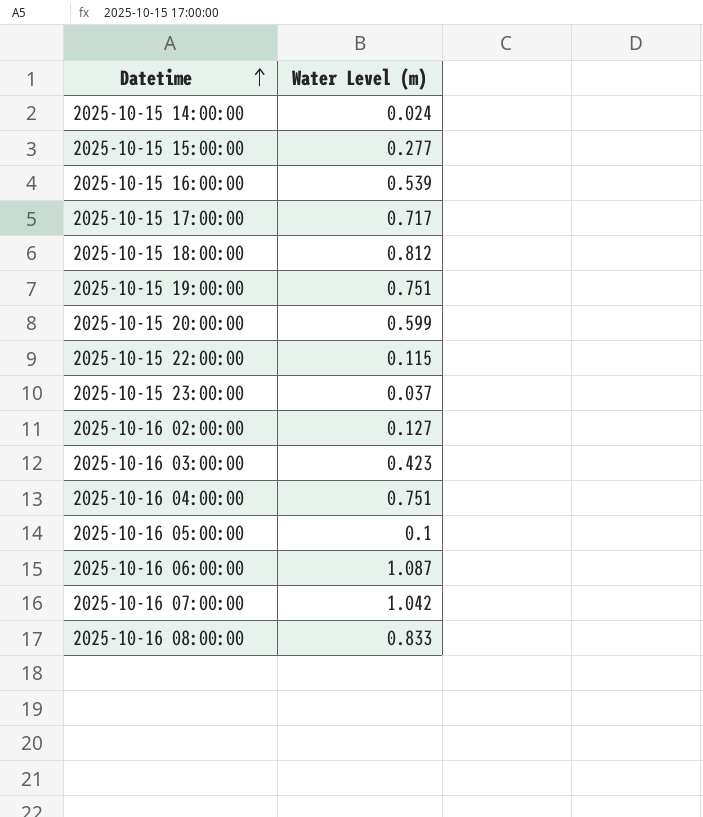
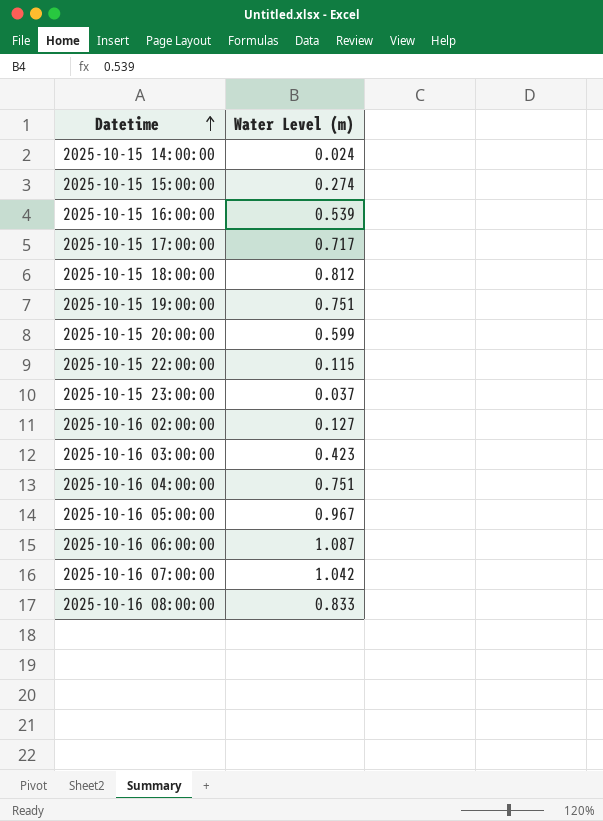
2025-10-15 15:00:00 | Water Level (m): 0.277 -> 0.274
2025-10-16 05:00:00 | Water Level (m): 0.1 -> 0.967

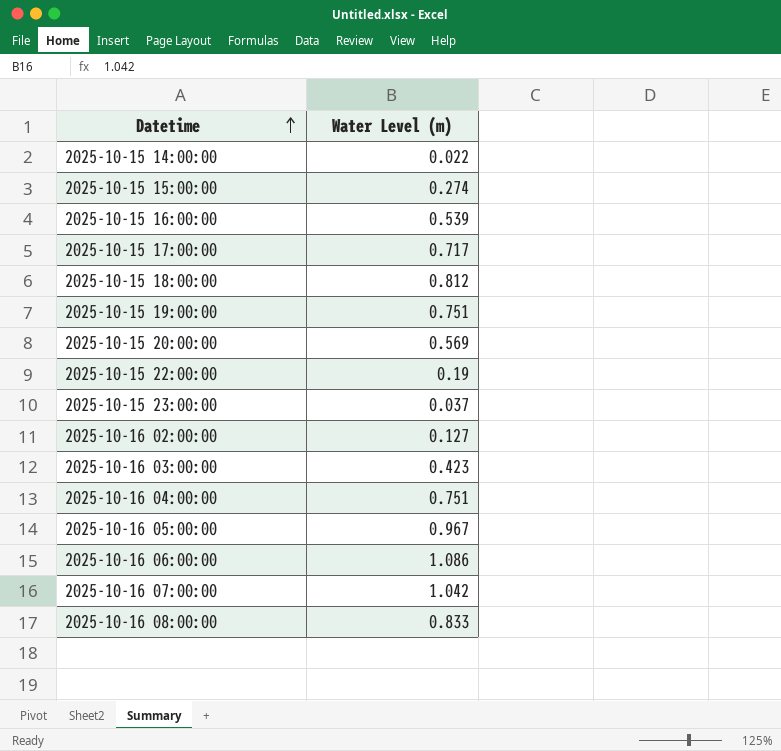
2025-10-15 14:00:00 | Water Level (m): 0.024 -> 0.022
2025-10-15 20:00:00 | Water Level (m): 0.599 -> 0.569
2025-10-15 22:00:00 | Water Level (m): 0.115 -> 0.19
2025-10-16 06:00:00 | Water Level (m): 1.087 -> 1.086

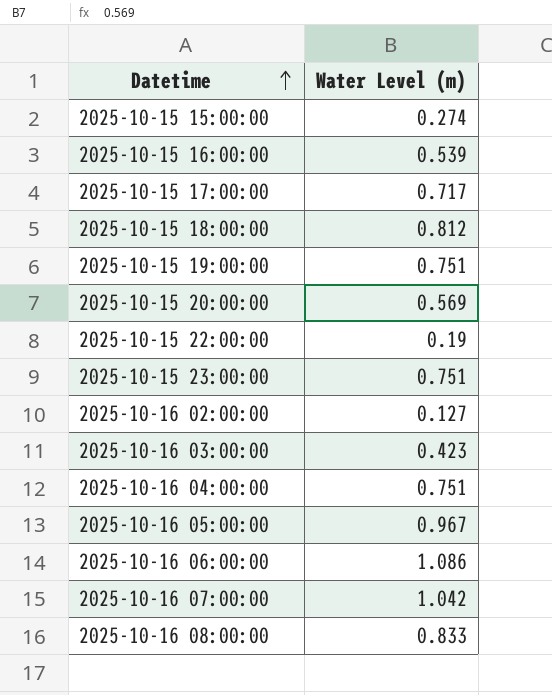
row 2025-10-15 14:00:00: 0.022 -> none
2025-10-15 23:00:00 | Water Level (m): 0.037 -> 0.751

